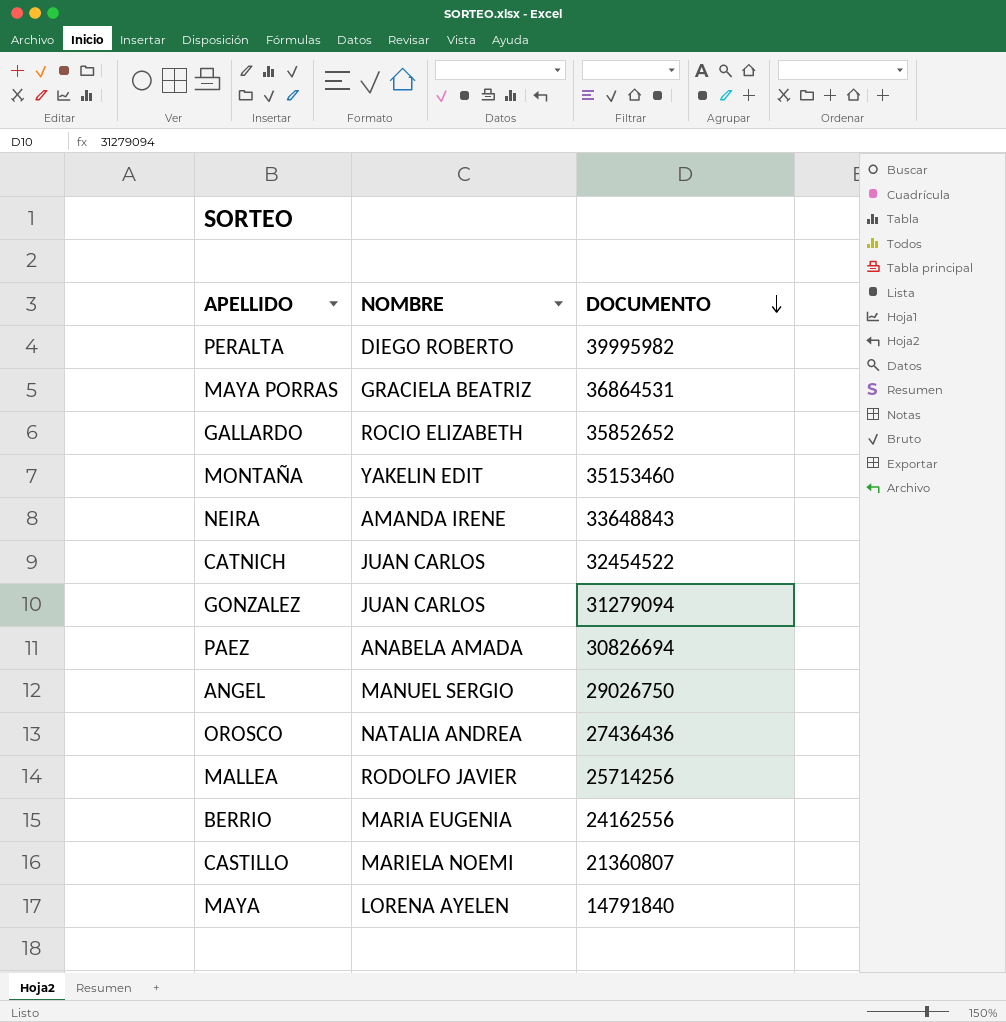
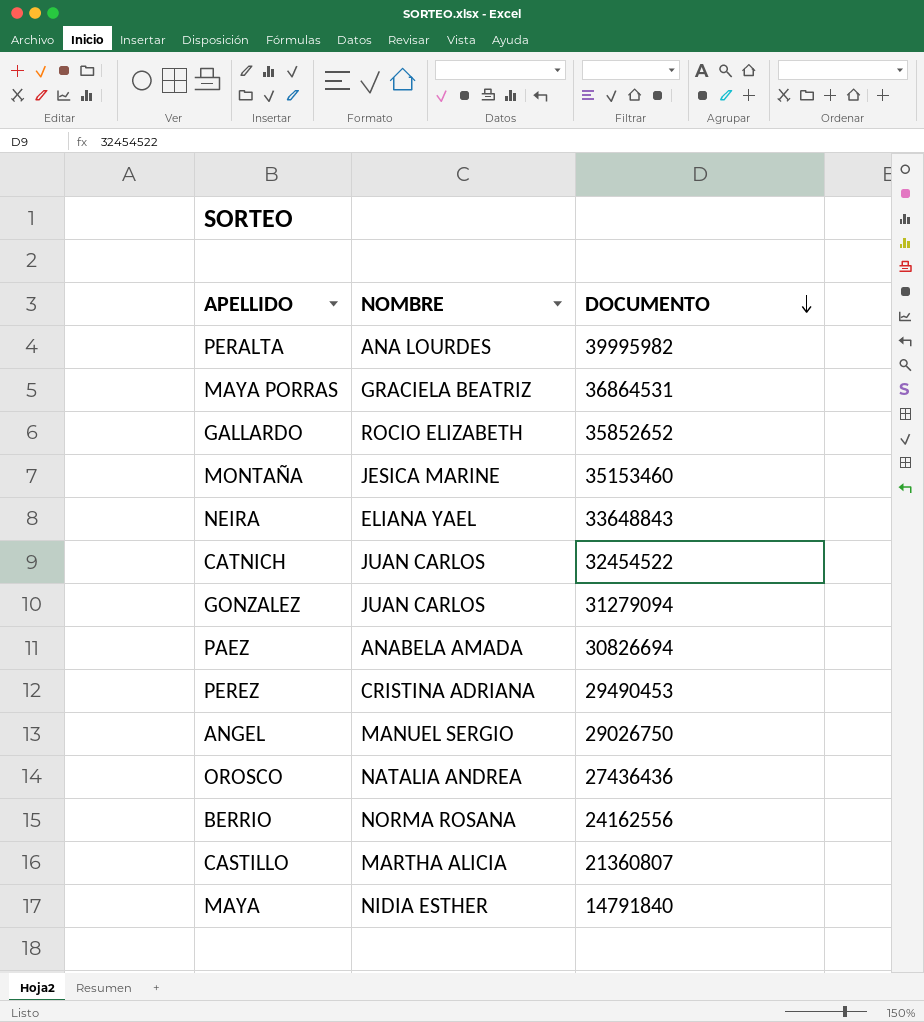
row MALLEA: RODOLFO JAVIER | 25714256 -> none
PERALTA | NOMBRE: DIEGO ROBERTO -> ANA LOURDES
MONTAÑA | NOMBRE: YAKELIN EDIT -> JESICA MARINE
NEIRA | NOMBRE: AMANDA IRENE -> ELIANA YAEL
row PEREZ: none -> CRISTINA ADRIANA | 29490453
BERRIO | NOMBRE: MARIA EUGENIA -> NORMA ROSANA
CASTILLO | NOMBRE: MARIELA NOEMI -> MARTHA ALICIA
MAYA | NOMBRE: LORENA AYELEN -> NIDIA ESTHER

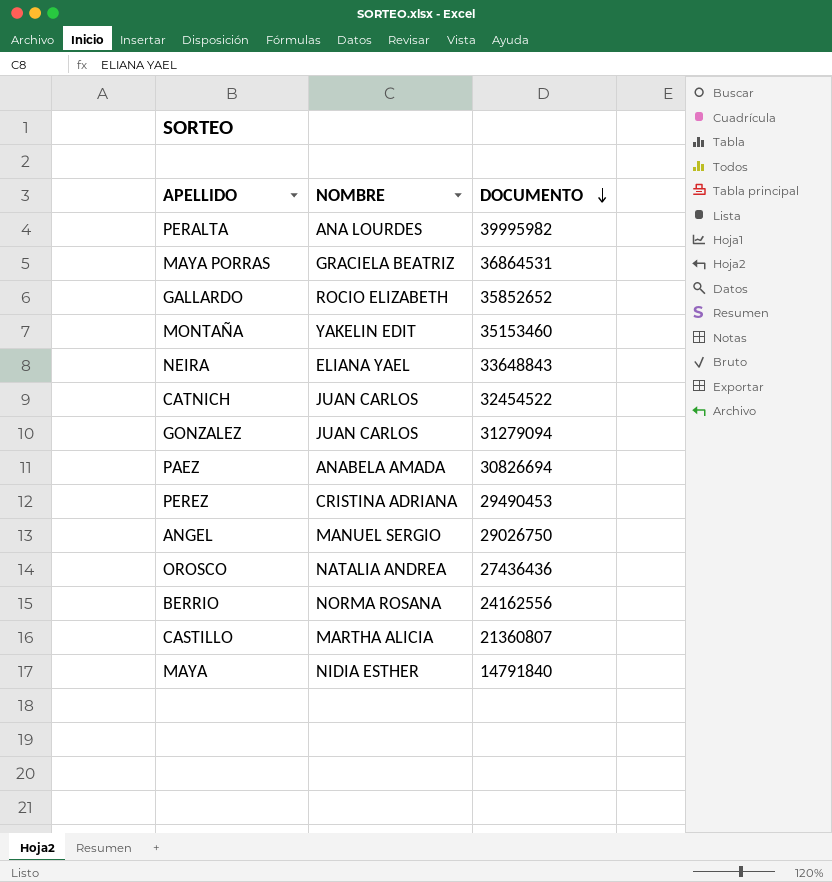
MONTAÑA | NOMBRE: JESICA MARINE -> YAKELIN EDIT

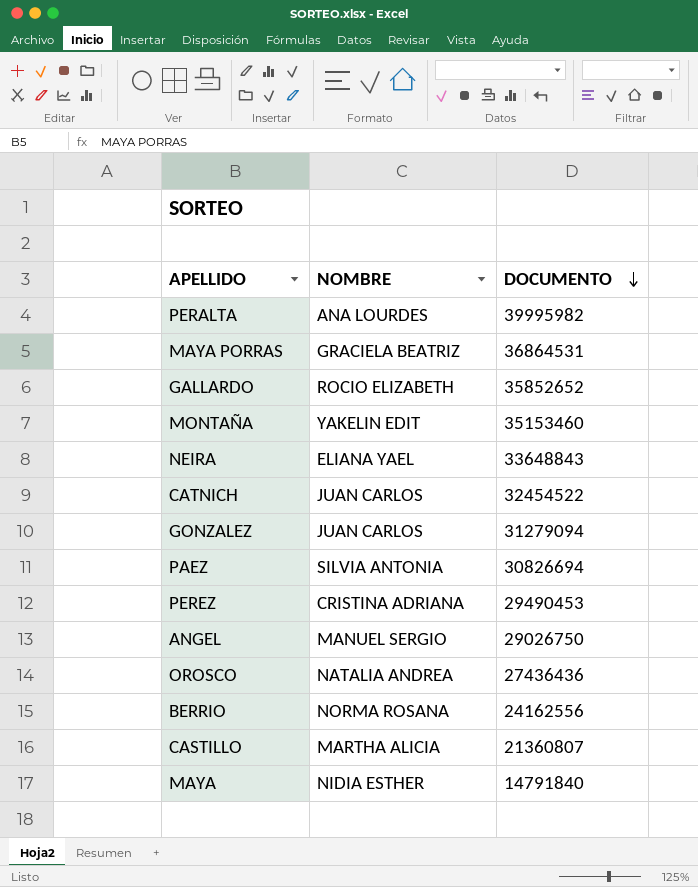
PAEZ | NOMBRE: ANABELA AMADA -> SILVIA ANTONIA

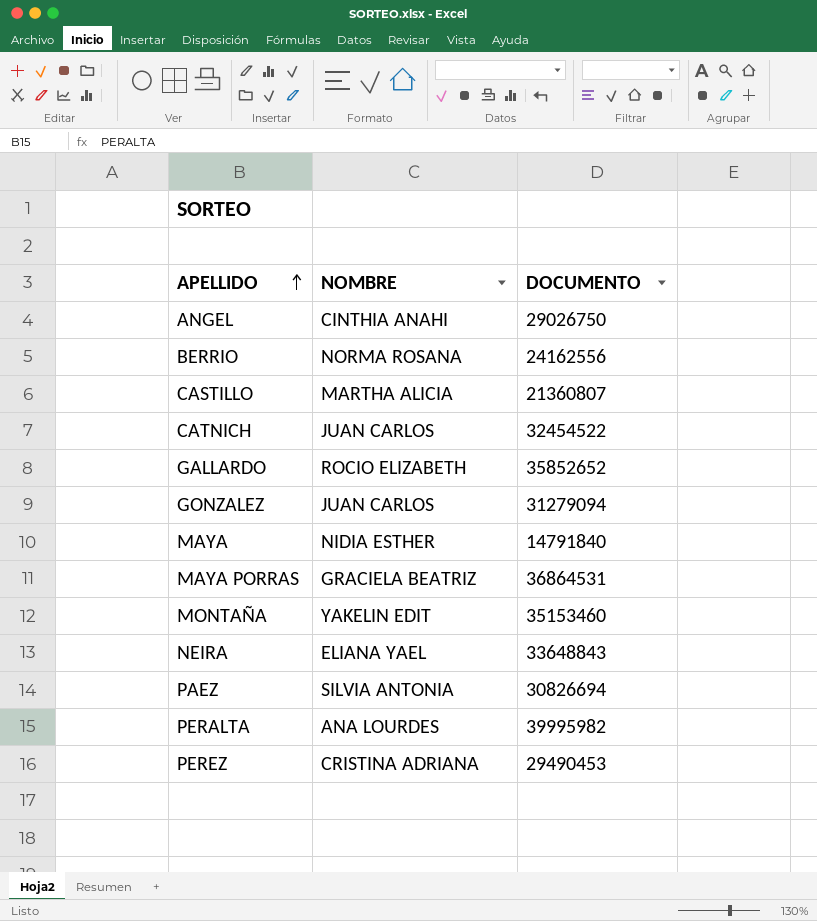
row order: DOCUMENTO descending -> APELLIDO ascending
row OROSCO: NATALIA ANDREA | 27436436 -> none
ANGEL | NOMBRE: MANUEL SERGIO -> CINTHIA ANAHI

